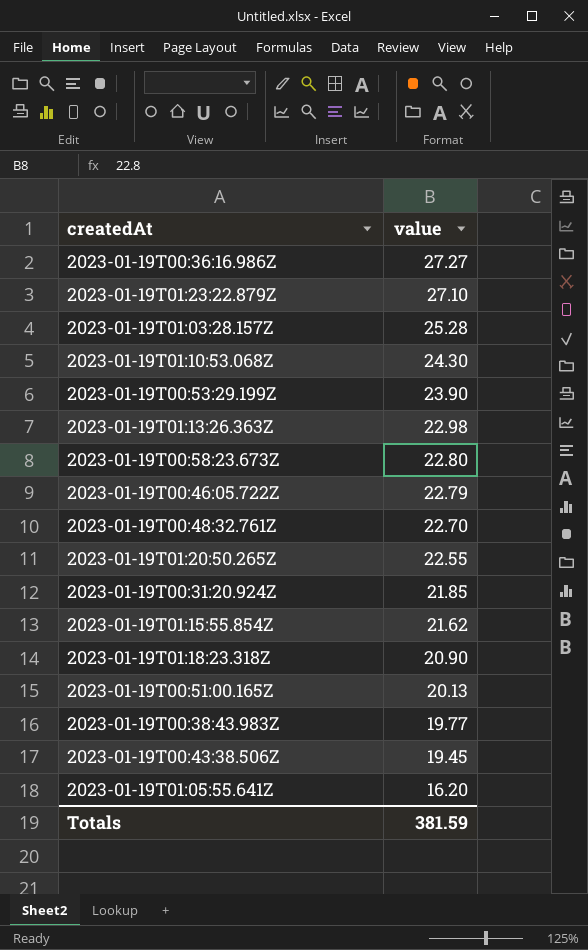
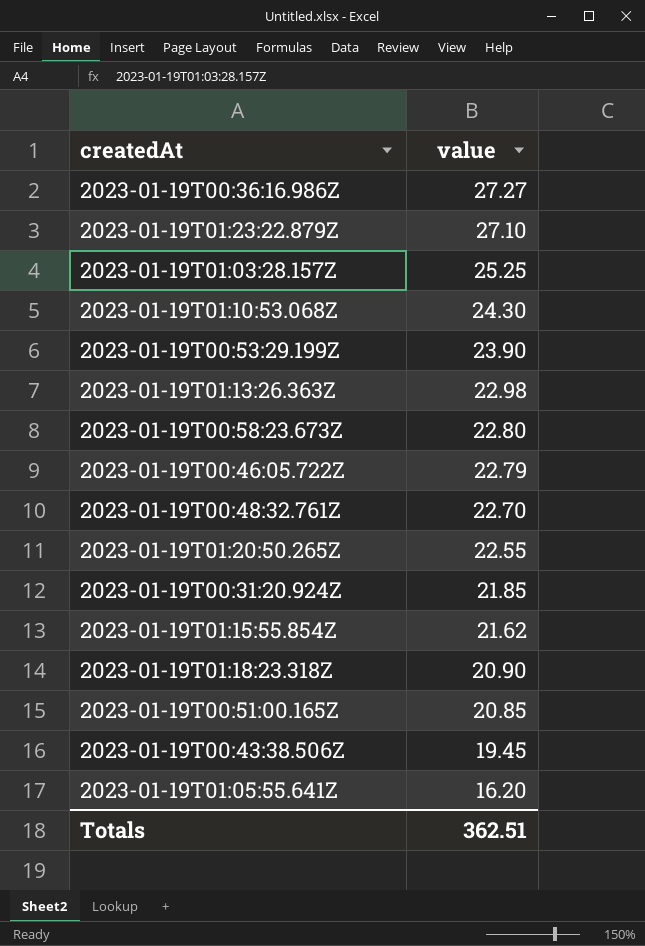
row 2023-01-19T00:38:43.983Z: 19.77 -> none
2023-01-19T01:03:28.157Z | value: 25.28 -> 25.25
2023-01-19T00:51:00.165Z | value: 20.13 -> 20.85
Totals | value: 381.59 -> 362.51

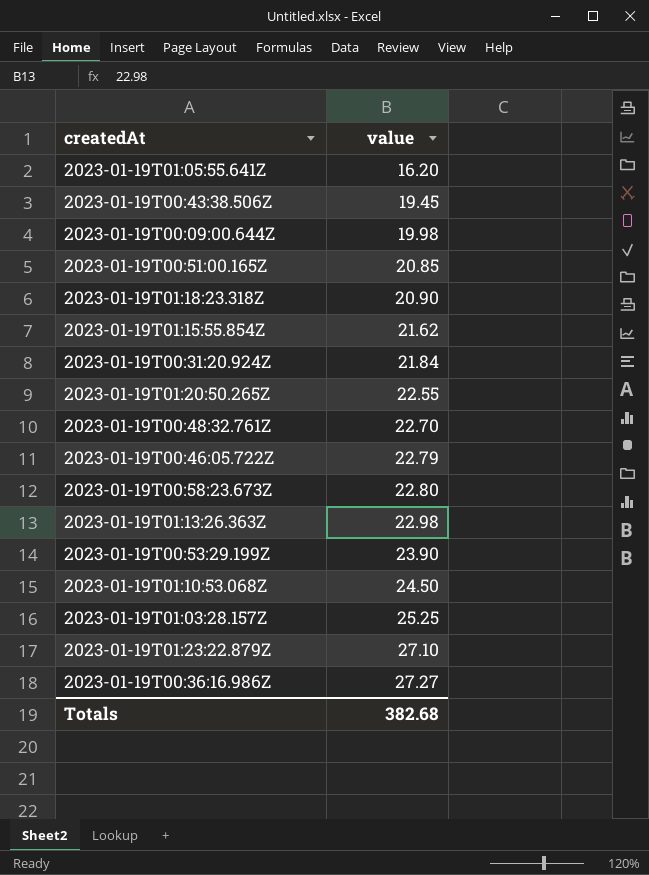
row order: value descending -> value ascending
row 2023-01-19T00:09:00.644Z: none -> 19.98
2023-01-19T00:31:20.924Z | value: 21.85 -> 21.84
2023-01-19T01:10:53.068Z | value: 24.30 -> 24.50
Totals | value: 362.51 -> 382.68

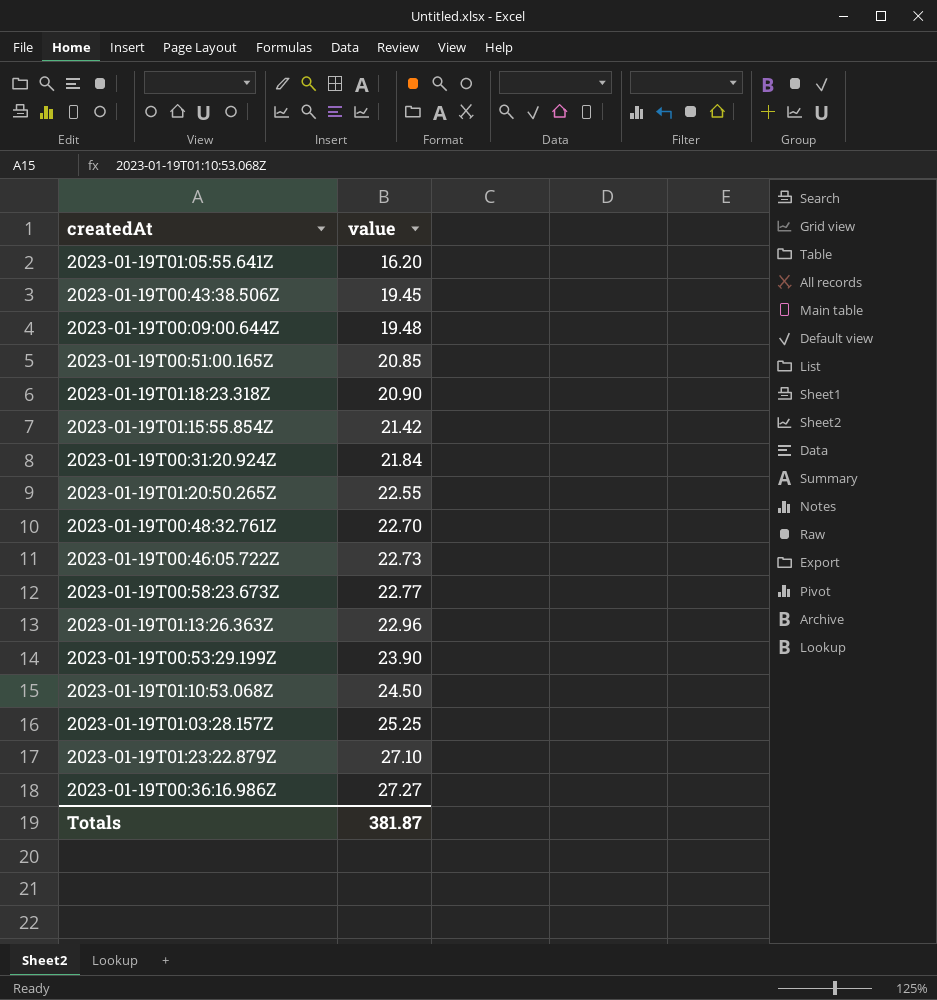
2023-01-19T00:09:00.644Z | value: 19.98 -> 19.48
2023-01-19T01:15:55.854Z | value: 21.62 -> 21.42
2023-01-19T00:46:05.722Z | value: 22.79 -> 22.73
2023-01-19T00:58:23.673Z | value: 22.80 -> 22.77
2023-01-19T01:13:26.363Z | value: 22.98 -> 22.96
Totals | value: 382.68 -> 381.87

